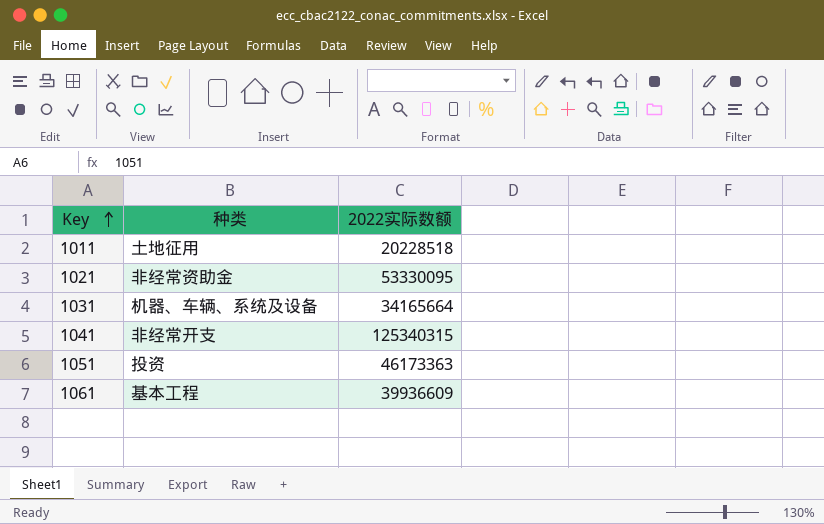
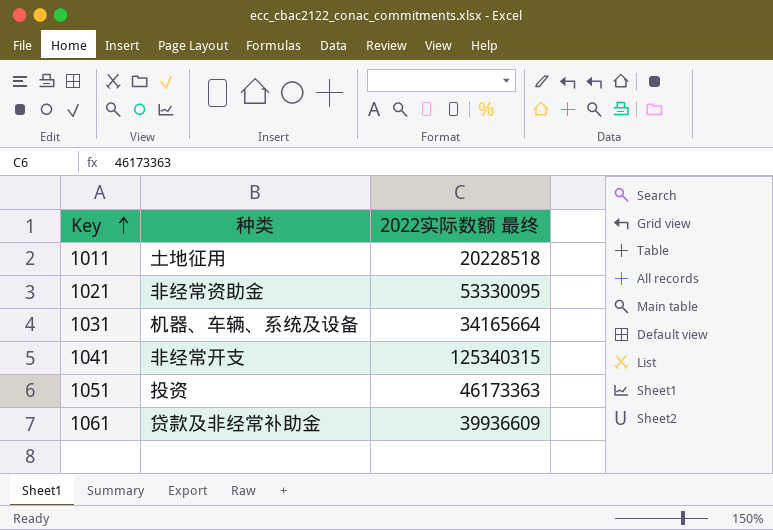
column name: 2022实际数额 -> 2022实际数额 最终
1061 | 种类: 基本工程 -> 贷款及非经常补助金

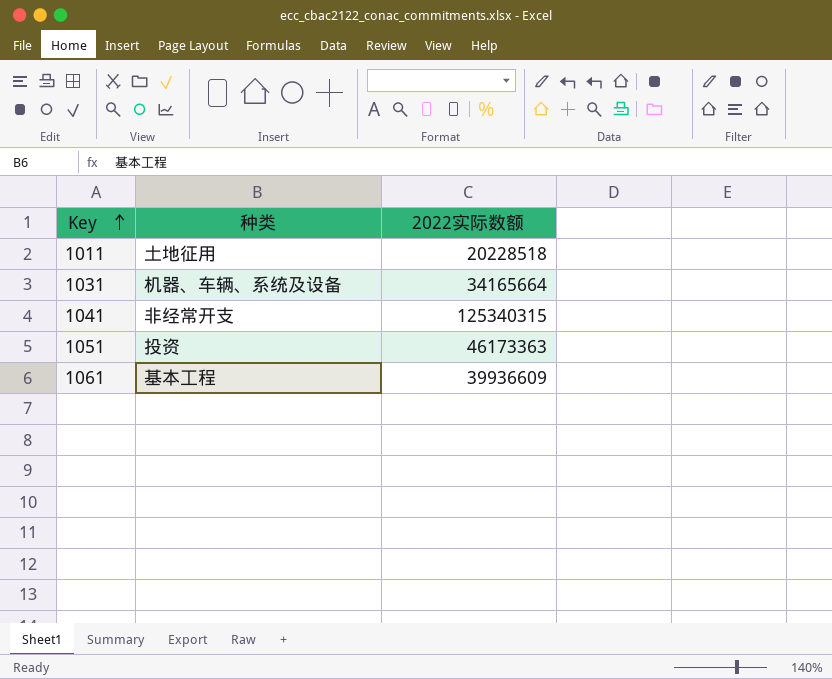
column name: 2022实际数额 最终 -> 2022实际数额
row 1021: 非经常资助金 | 53330095 -> none
1061 | 种类: 贷款及非经常补助金 -> 基本工程

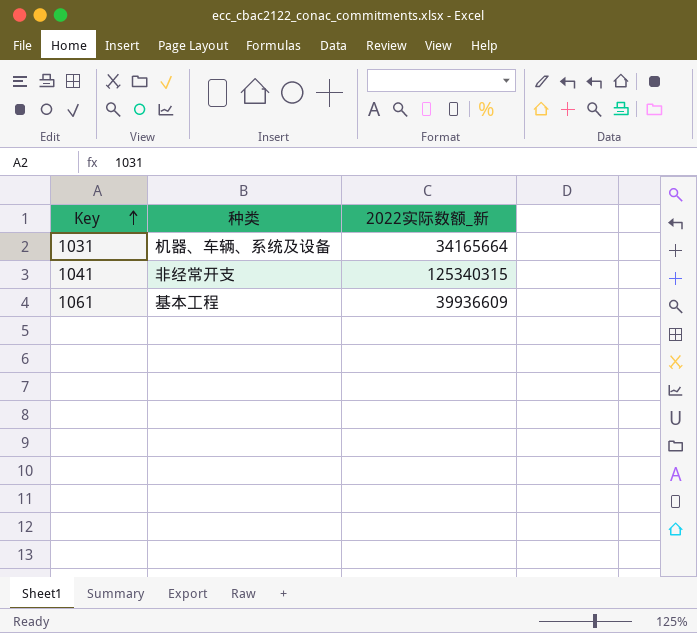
column name: 2022实际数额 -> 2022实际数额_新
row 1011: 土地征用 | 20228518 -> none
row 1051: 投资 | 46173363 -> none

